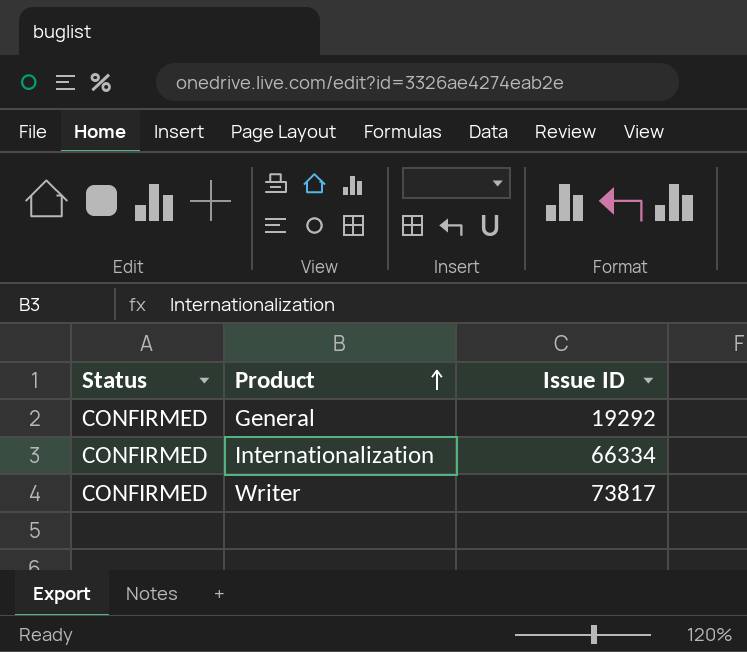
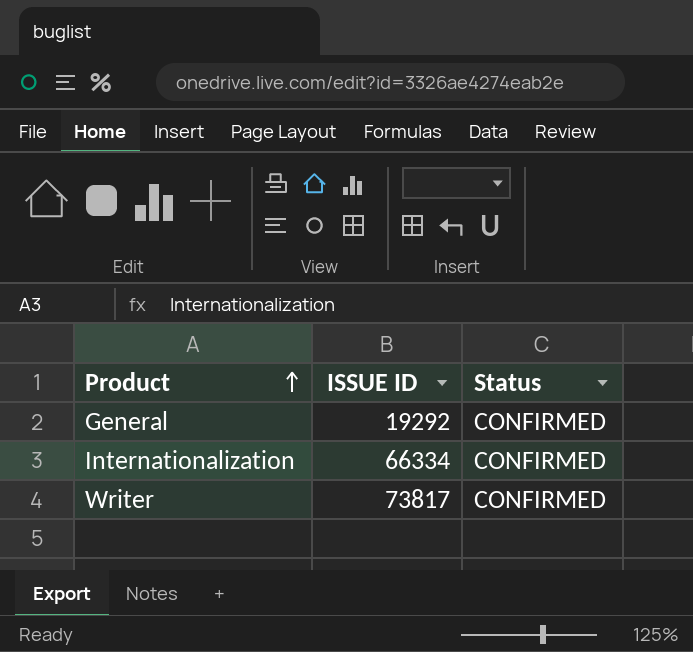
column name: Issue ID -> ISSUE ID
column Status | position: 1 -> 3

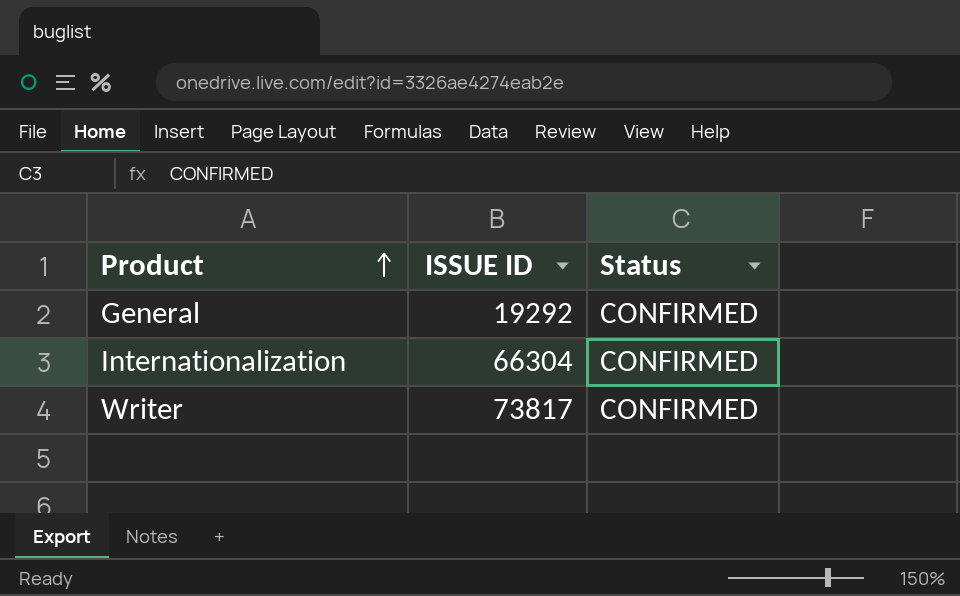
Internationalization | ISSUE ID: 66334 -> 66304

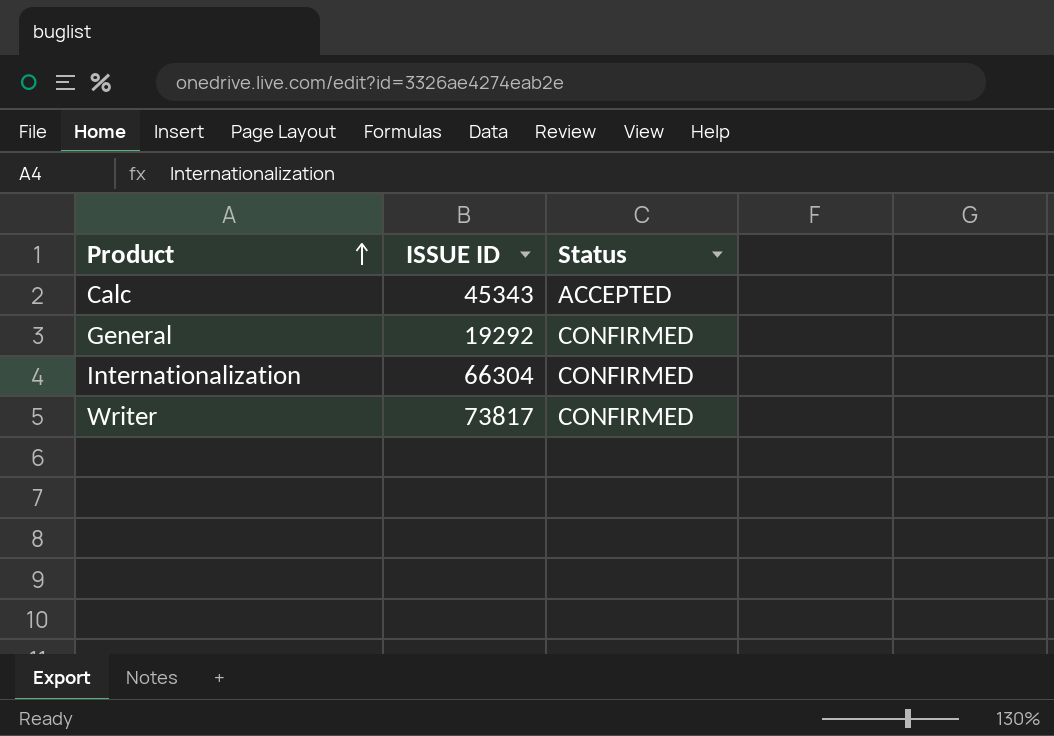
row Calc: none -> 45343 | ACCEPTED

